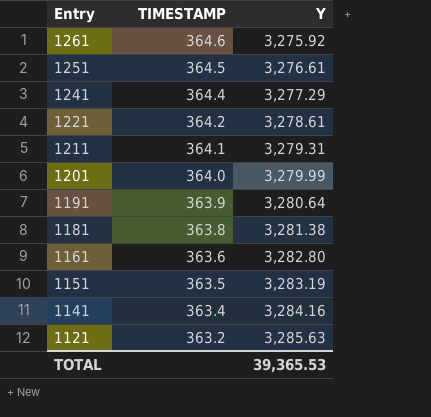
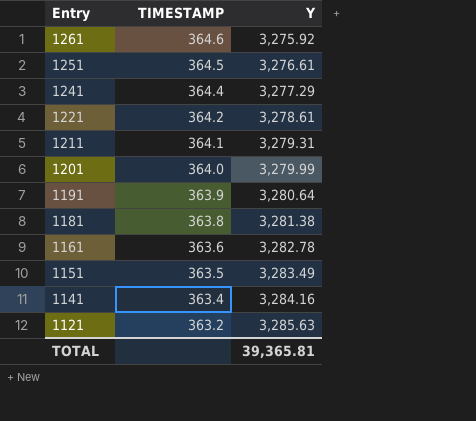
1161 | Y: 3,282.80 -> 3,282.78
1151 | Y: 3,283.19 -> 3,283.49
TOTAL | Y: 39,365.53 -> 39,365.81

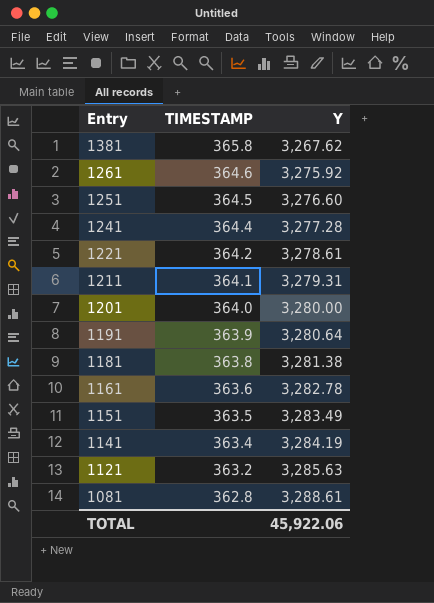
row 1381: none -> 365.8 | 3,267.62
1251 | Y: 3,276.61 -> 3,276.60
1241 | Y: 3,277.29 -> 3,277.28
1201 | Y: 3,279.99 -> 3,280.00
1141 | Y: 3,284.16 -> 3,284.19
row 1081: none -> 362.8 | 3,288.61
TOTAL | Y: 39,365.81 -> 45,922.06

